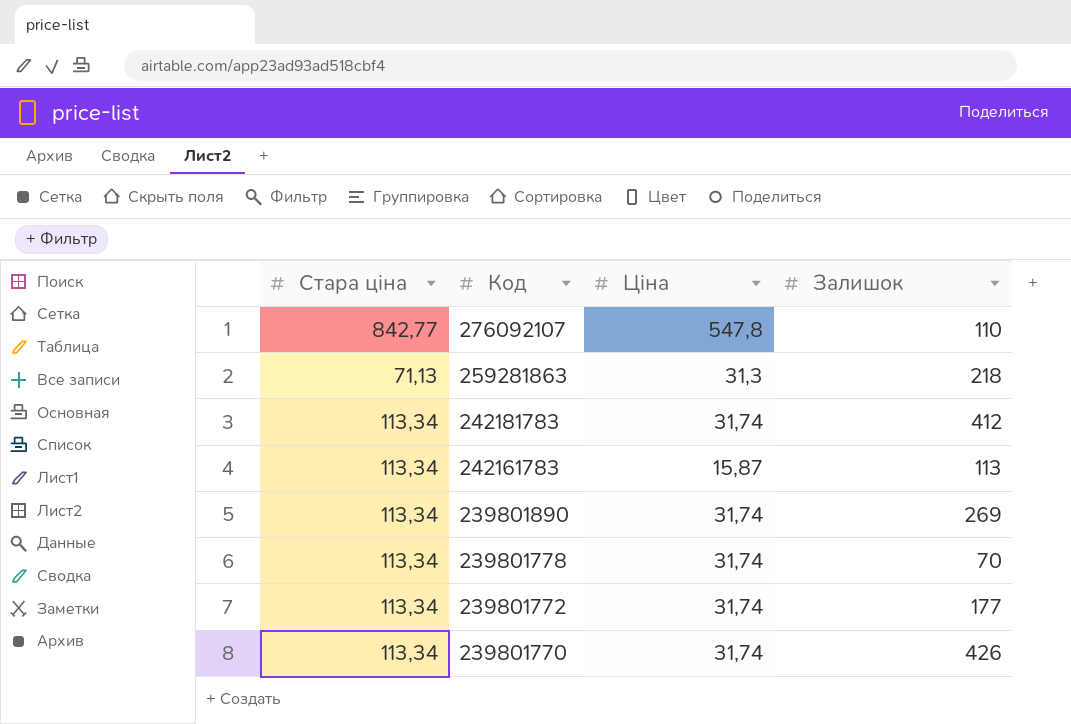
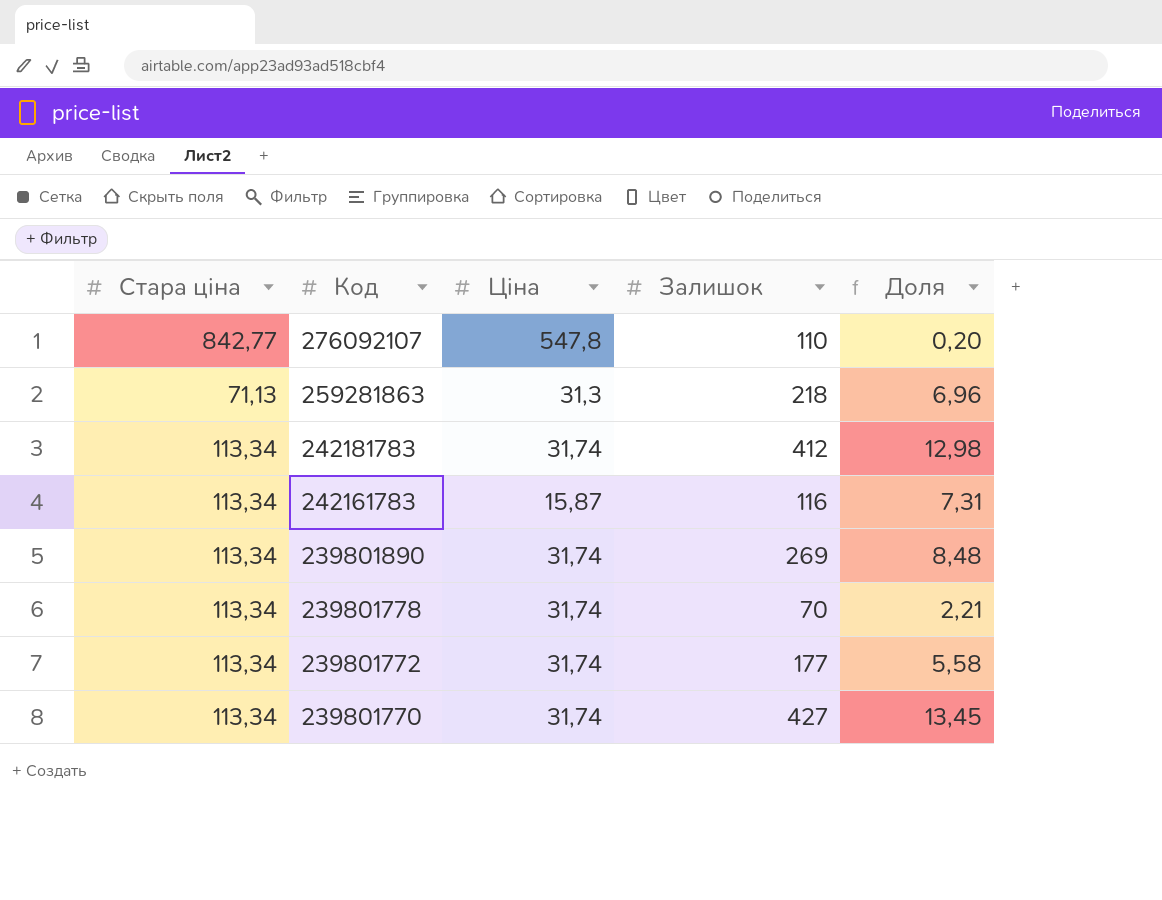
column Доля | formula: none -> [Залишок] / [Ціна]
242161783 | Залишок: 113 -> 116
239801770 | Залишок: 426 -> 427

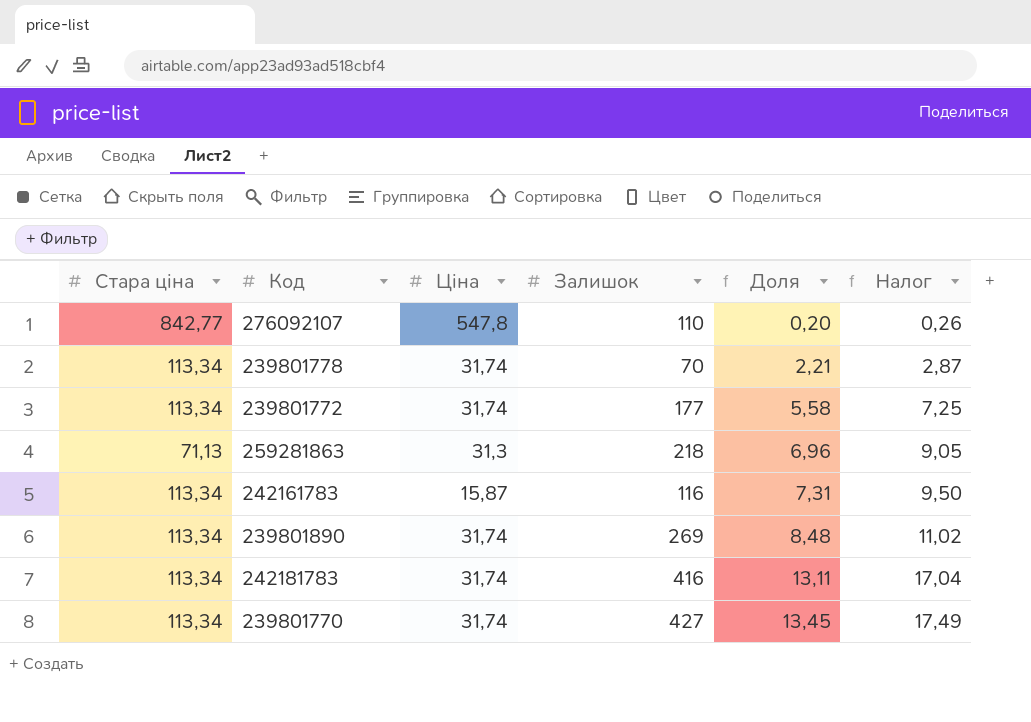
row order: Код descending -> Доля ascending
column Налог | formula: none -> [Доля] * 1,3
242181783 | Залишок: 412 -> 416
242181783 | Доля: 12,98 -> 13,11

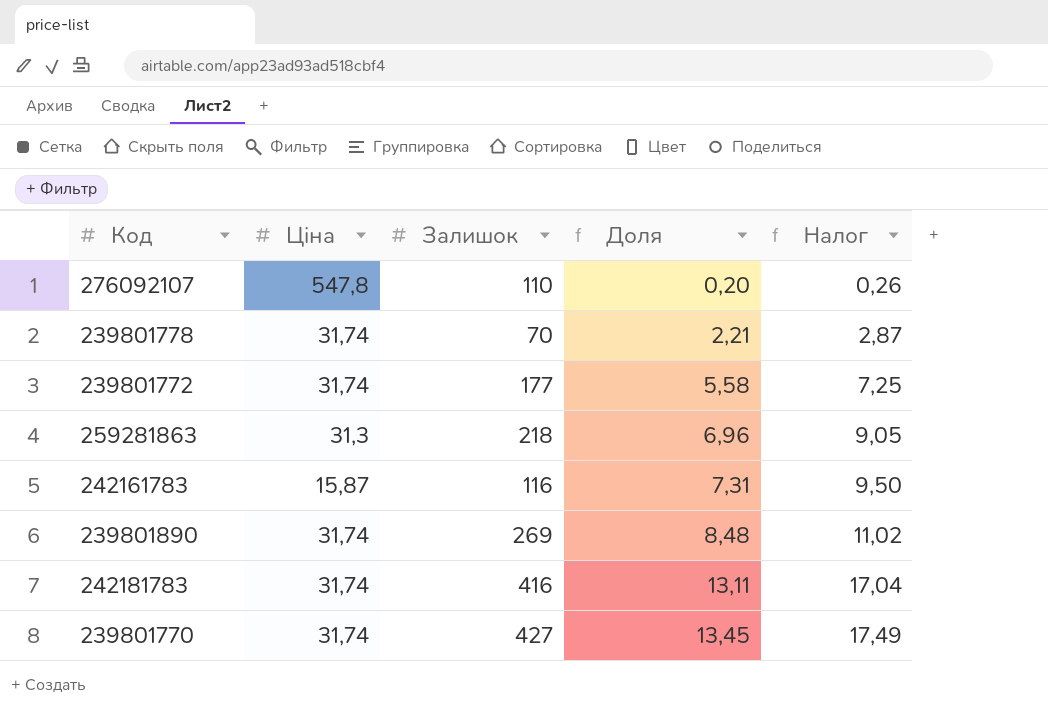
column Стара ціна | position: 1 -> none

